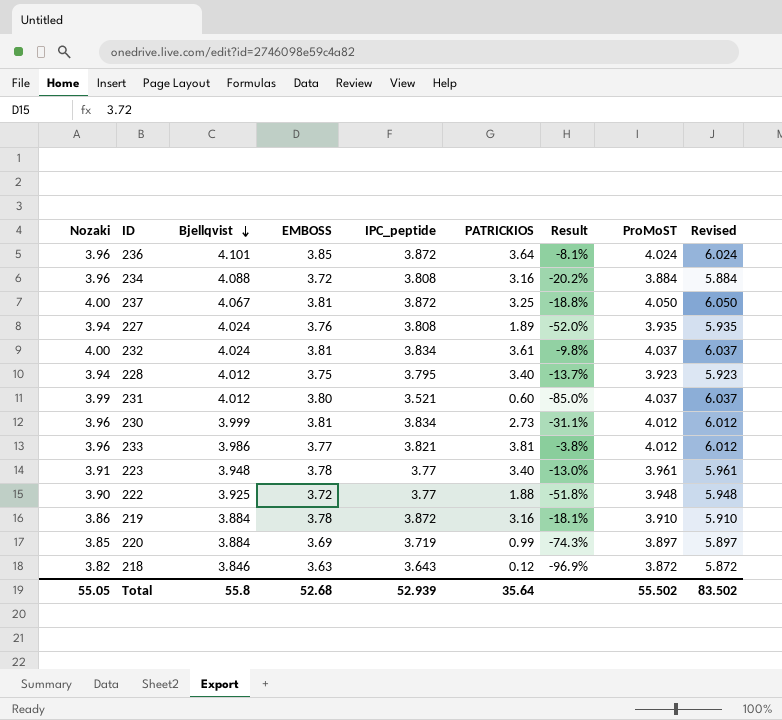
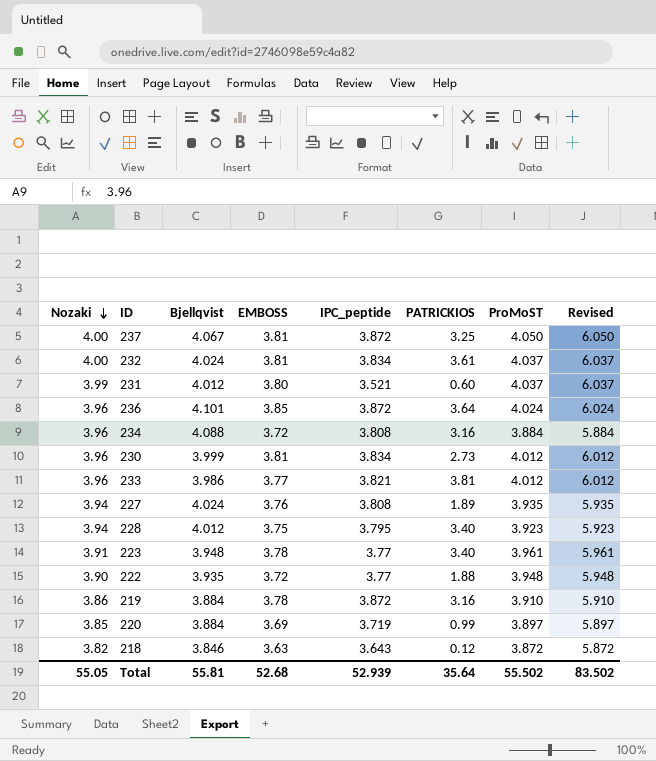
row order: Bjellqvist descending -> Nozaki descending
column Result | formula: ([PATRICKIOS] - [Nozaki]) / [Nozaki] -> none
222 | Bjellqvist: 3.925 -> 3.935
Total | Bjellqvist: 55.8 -> 55.81

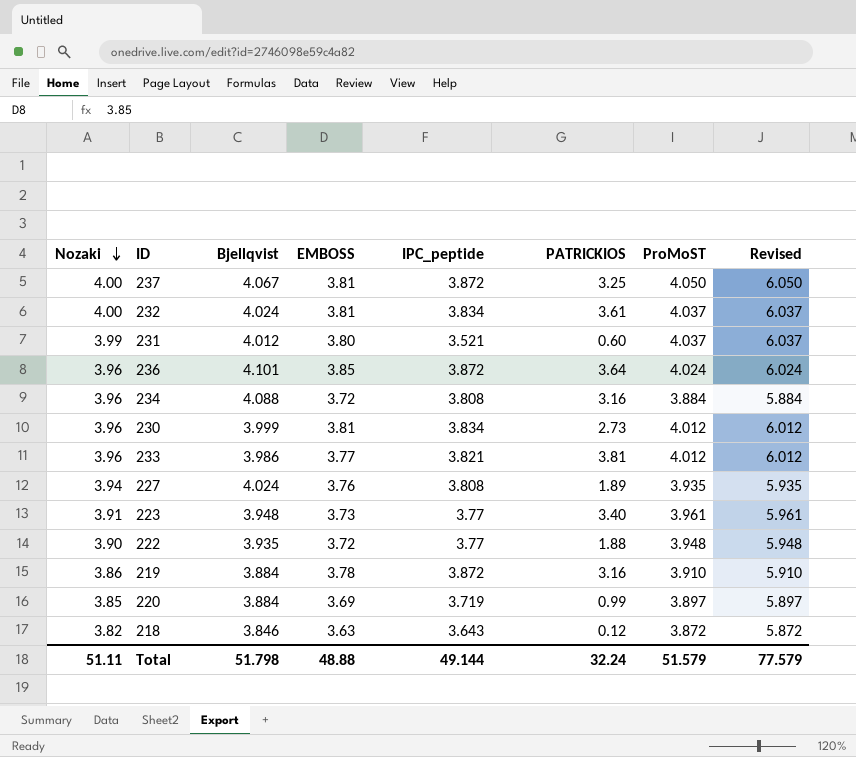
row 228: 3.94 | 4.012 | 3.75 | 3.795 | 3.40 | 3.923 | 5.923 -> none
223 | EMBOSS: 3.78 -> 3.73
Total | Nozaki: 55.05 -> 51.11
Total | Bjellqvist: 55.81 -> 51.798
Total | EMBOSS: 52.68 -> 48.88
Total | IPC_peptide: 52.939 -> 49.144
Total | PATRICKIOS: 35.64 -> 32.24
Total | ProMoST: 55.502 -> 51.579
Total | Revised: 83.502 -> 77.579

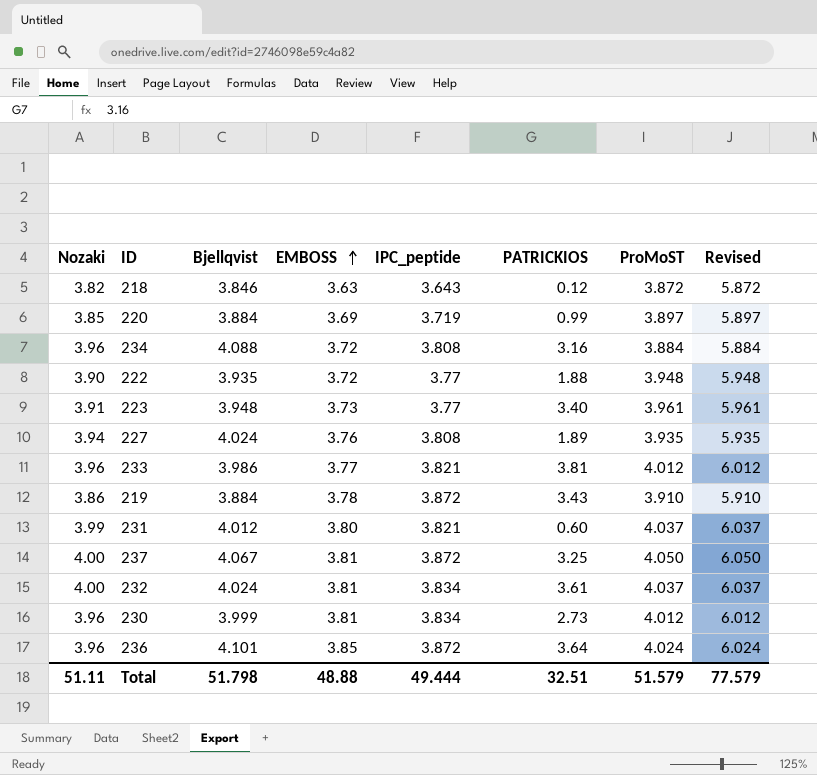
row order: Nozaki descending -> EMBOSS ascending
219 | PATRICKIOS: 3.16 -> 3.43
231 | IPC_peptide: 3.521 -> 3.821
Total | IPC_peptide: 49.144 -> 49.444
Total | PATRICKIOS: 32.24 -> 32.51

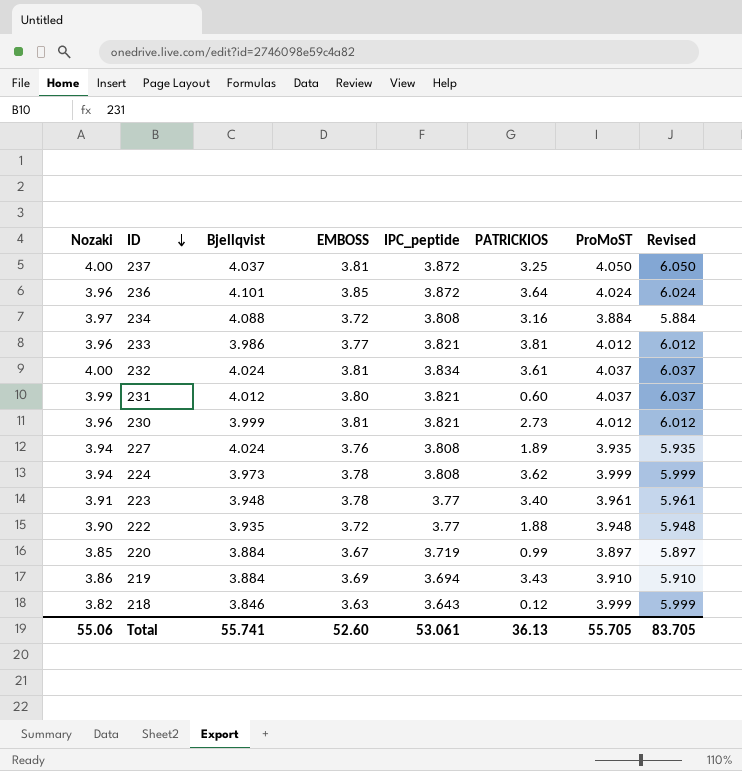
row order: EMBOSS ascending -> ID descending
237 | Bjellqvist: 4.067 -> 4.037
234 | Nozaki: 3.96 -> 3.97
230 | IPC_peptide: 3.834 -> 3.821
row 224: none -> 3.94 | 3.973 | 3.78 | 3.808 | 3.62 | 3.999 | 5.999
223 | EMBOSS: 3.73 -> 3.78
220 | EMBOSS: 3.69 -> 3.67
219 | EMBOSS: 3.78 -> 3.69
219 | IPC_peptide: 3.872 -> 3.694
218 | ProMoST: 3.872 -> 3.999
218 | Revised: 5.872 -> 5.999
Total | Nozaki: 51.11 -> 55.06
Total | Bjellqvist: 51.798 -> 55.741
Total | EMBOSS: 48.88 -> 52.60
Total | IPC_peptide: 49.444 -> 53.061
Total | PATRICKIOS: 32.51 -> 36.13
Total | ProMoST: 51.579 -> 55.705
Total | Revised: 77.579 -> 83.705

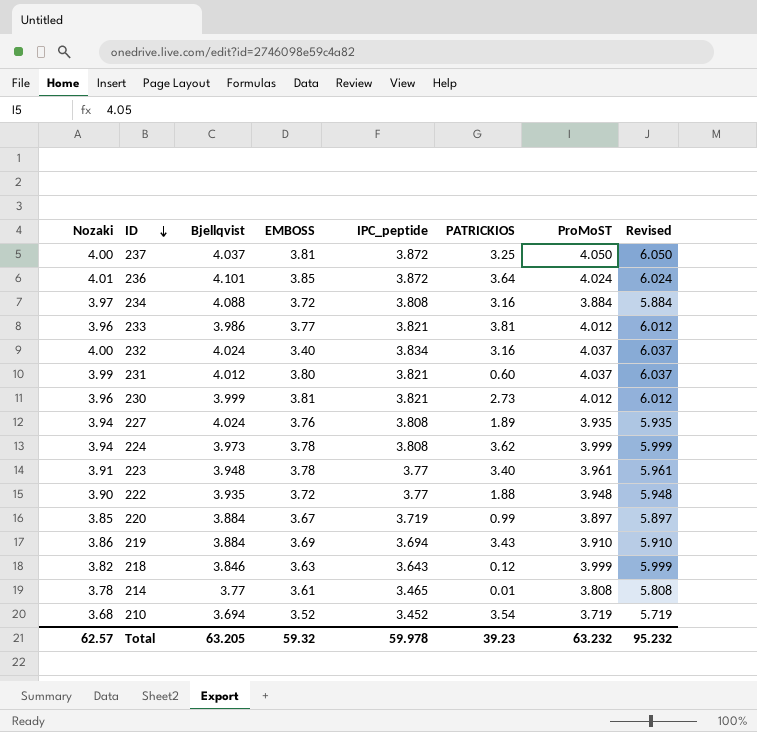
236 | Nozaki: 3.96 -> 4.01
232 | EMBOSS: 3.81 -> 3.40
232 | PATRICKIOS: 3.61 -> 3.16
row 214: none -> 3.78 | 3.77 | 3.61 | 3.465 | 0.01 | 3.808 | 5.808
row 210: none -> 3.68 | 3.694 | 3.52 | 3.452 | 3.54 | 3.719 | 5.719
Total | Nozaki: 55.06 -> 62.57
Total | Bjellqvist: 55.741 -> 63.205
Total | EMBOSS: 52.60 -> 59.32
Total | IPC_peptide: 53.061 -> 59.978
Total | PATRICKIOS: 36.13 -> 39.23
Total | ProMoST: 55.705 -> 63.232
Total | Revised: 83.705 -> 95.232

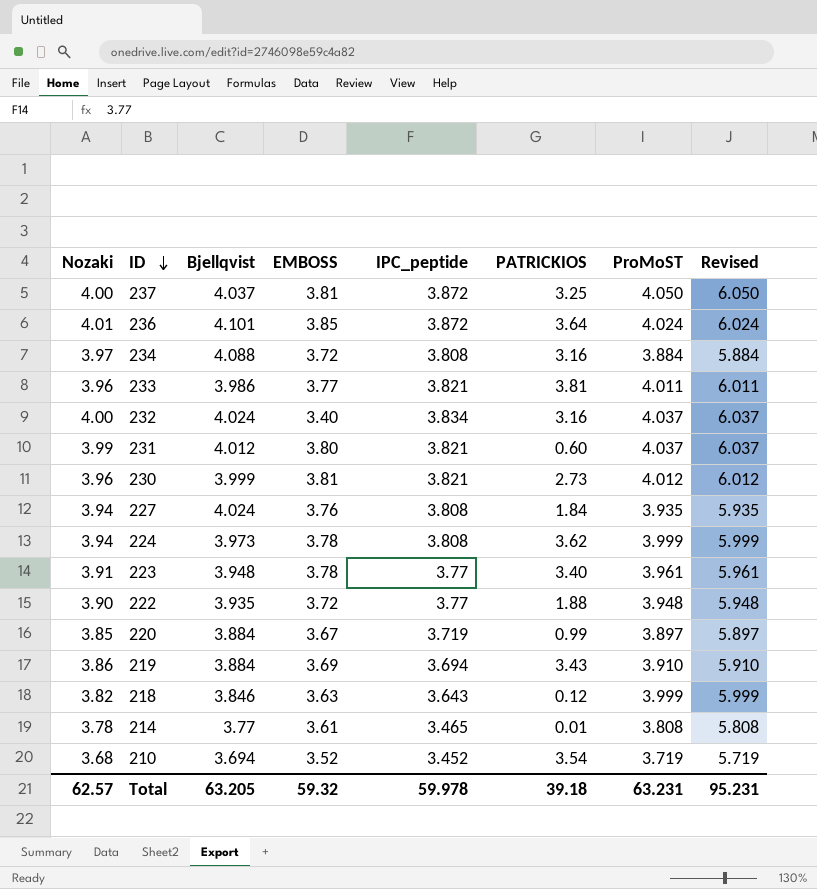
233 | ProMoST: 4.012 -> 4.011
233 | Revised: 6.012 -> 6.011
227 | PATRICKIOS: 1.89 -> 1.84
Total | PATRICKIOS: 39.23 -> 39.18
Total | ProMoST: 63.232 -> 63.231
Total | Revised: 95.232 -> 95.231

